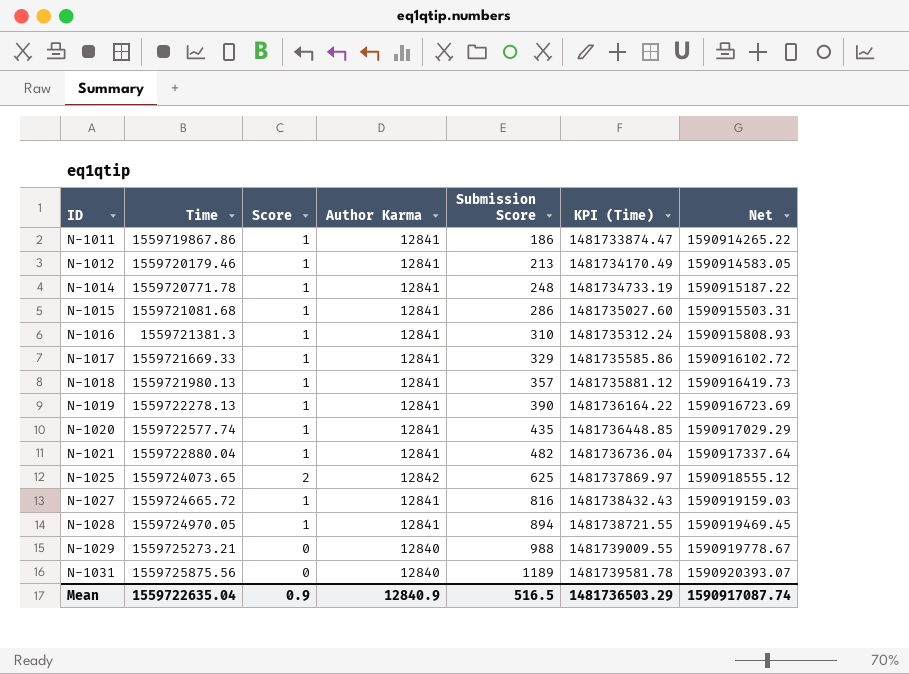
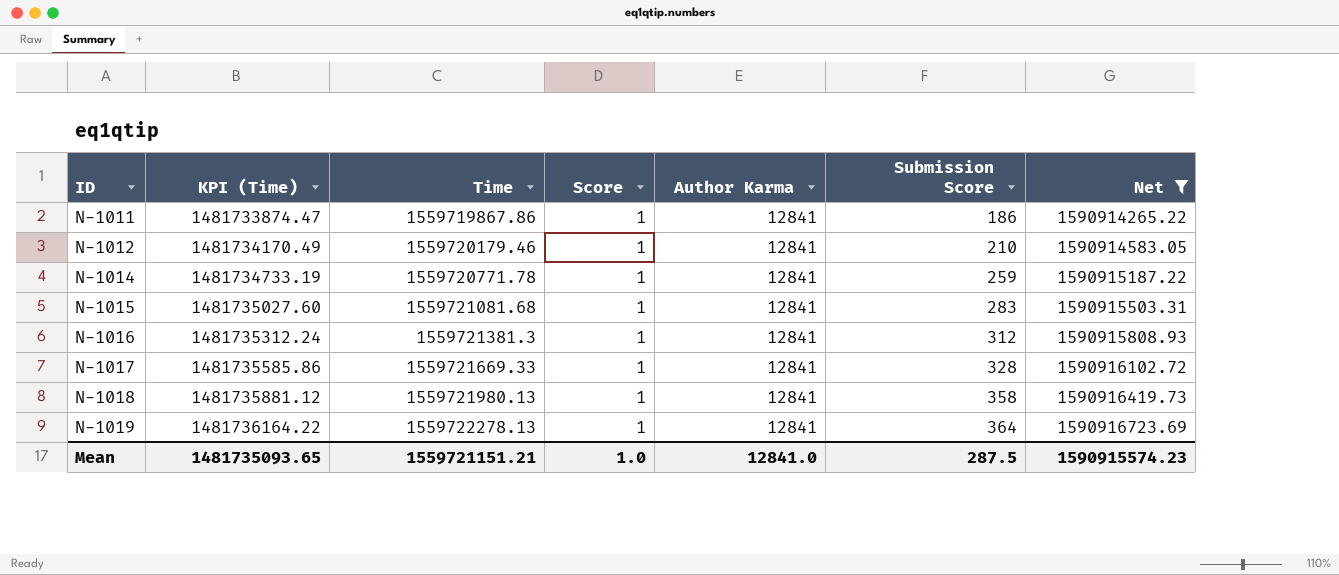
filter: none -> Net <= 1590916723.69
column KPI (Time) | position: 6 -> 2
N-1012 | Submission Score: 213 -> 210
N-1014 | Submission Score: 248 -> 259
N-1015 | Submission Score: 286 -> 283
N-1016 | Submission Score: 310 -> 312
N-1017 | Submission Score: 329 -> 328
N-1018 | Submission Score: 357 -> 358
N-1019 | Submission Score: 390 -> 364
Mean | KPI (Time): 1481736503.29 -> 1481735093.65
Mean | Time: 1559722635.04 -> 1559721151.21
Mean | Score: 0.9 -> 1.0
Mean | Author Karma: 12840.9 -> 12841.0
Mean | Submission Score: 516.5 -> 287.5
Mean | Net: 1590917087.74 -> 1590915574.23

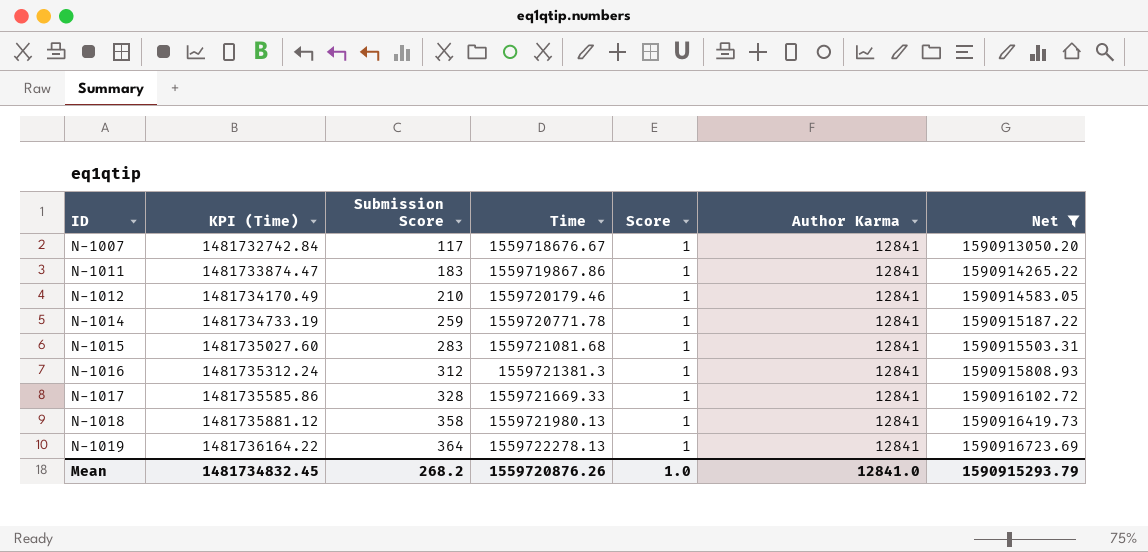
column Submission Score | position: 6 -> 3
row N-1007: none -> 1481732742.84 | 117 | 1559718676.67 | 1 | 12841 | 1590913050.20
N-1011 | Submission Score: 186 -> 183
Mean | KPI (Time): 1481735093.65 -> 1481734832.45
Mean | Submission Score: 287.5 -> 268.2
Mean | Time: 1559721151.21 -> 1559720876.26
Mean | Net: 1590915574.23 -> 1590915293.79

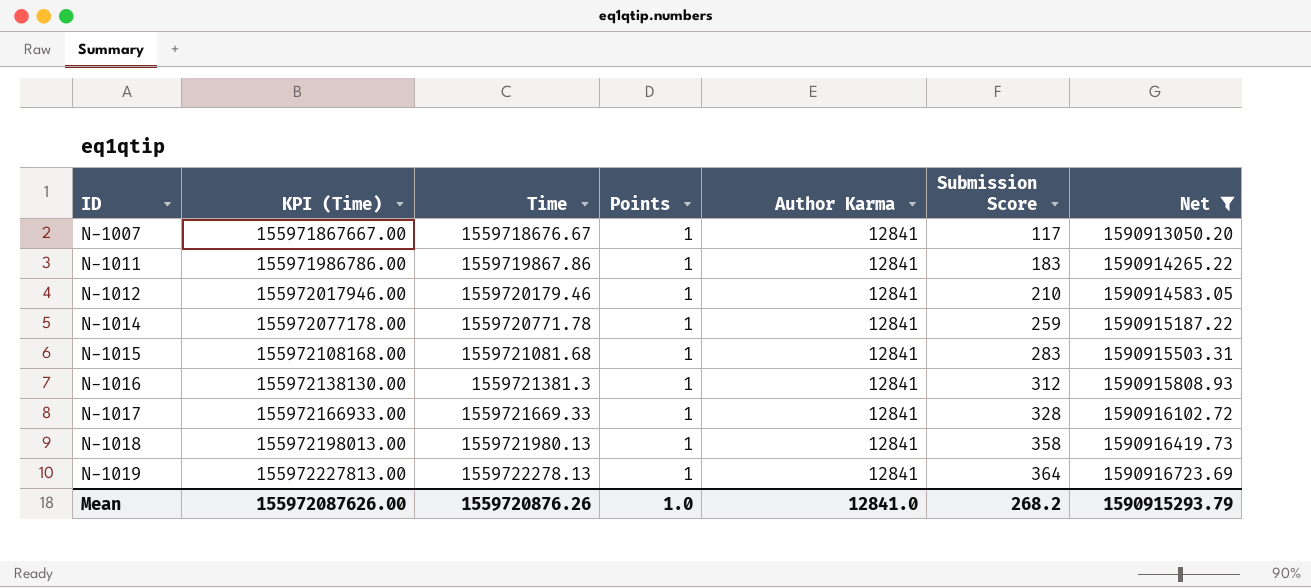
column KPI (Time) | formula: [Time] * 0.95 -> [Time] * 100
column name: Score -> Points
column Submission Score | position: 3 -> 6
Mean | KPI (Time): 1481734832.45 -> 155972087626.00

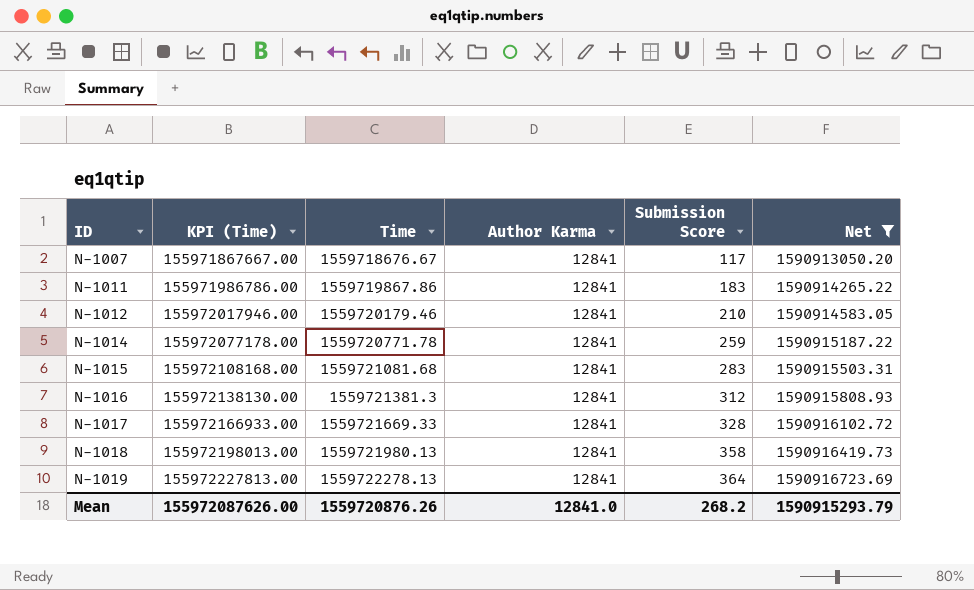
column Points | position: 4 -> none

